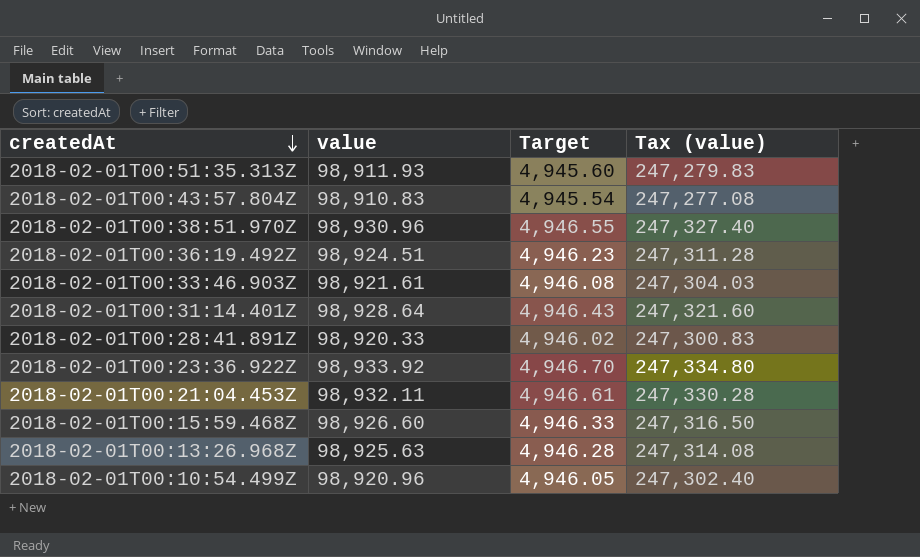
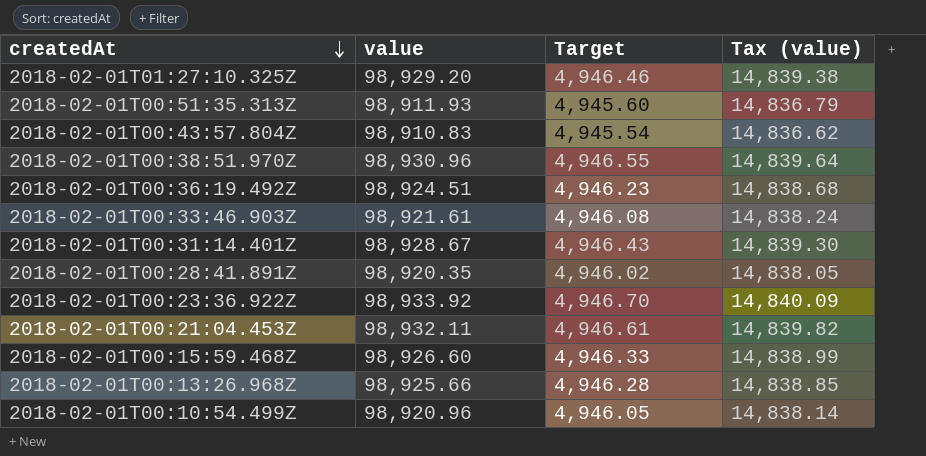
column Tax (value) | formula: [value] * 2.5 -> [value] * 0.15
row 2018-02-01T01:27:10.325Z: none -> 98,929.20 | 4,946.46 | 14,839.38
2018-02-01T00:31:14.401Z | value: 98,928.64 -> 98,928.67
2018-02-01T00:28:41.891Z | value: 98,920.33 -> 98,920.35
2018-02-01T00:13:26.968Z | value: 98,925.63 -> 98,925.66

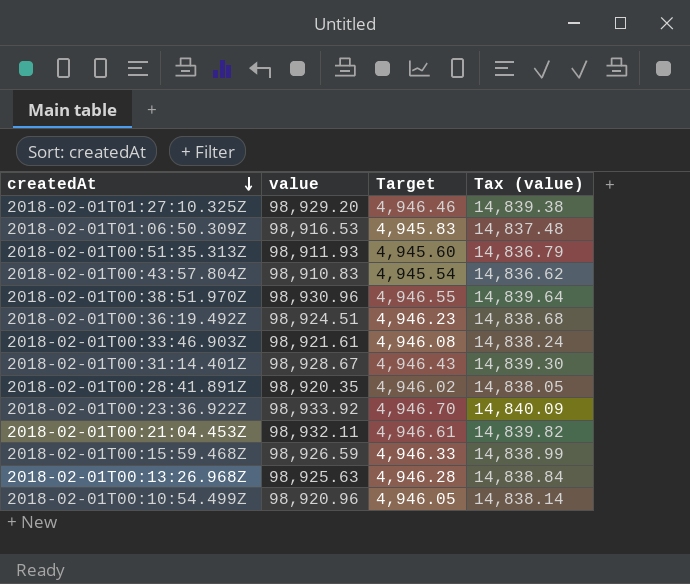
row 2018-02-01T01:06:50.309Z: none -> 98,916.53 | 4,945.83 | 14,837.48
2018-02-01T00:15:59.468Z | value: 98,926.60 -> 98,926.59
2018-02-01T00:13:26.968Z | value: 98,925.66 -> 98,925.63
2018-02-01T00:13:26.968Z | Tax (value): 14,838.85 -> 14,838.84

